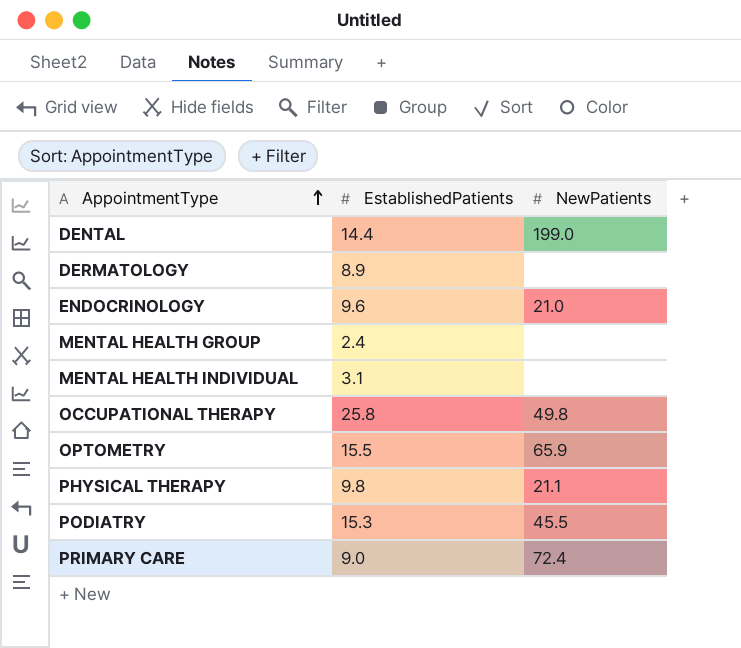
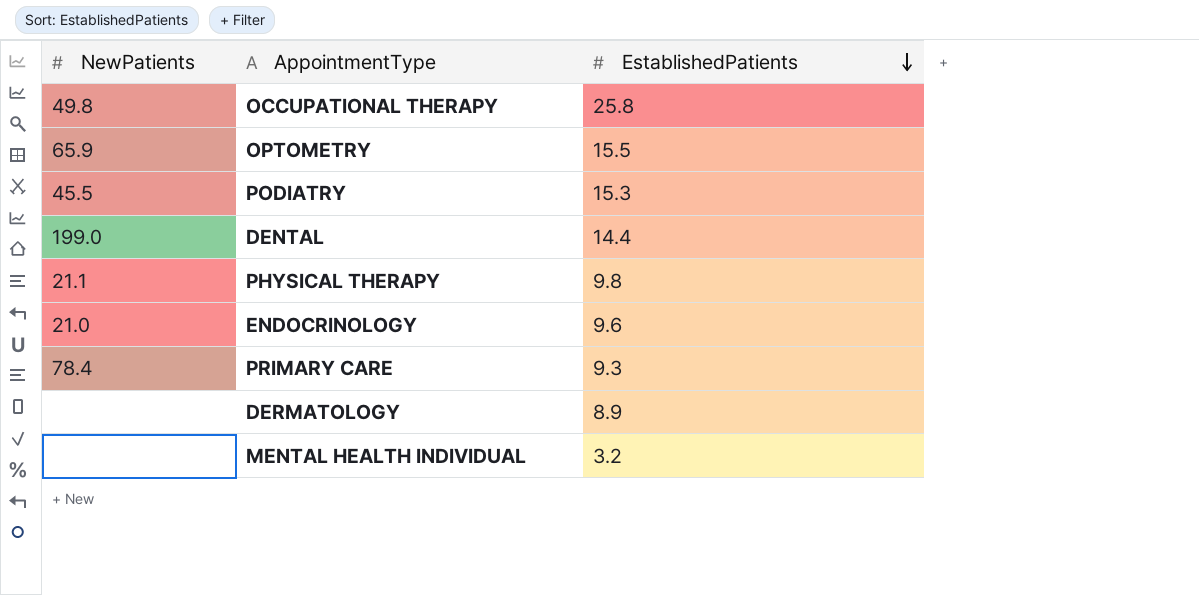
row order: AppointmentType ascending -> EstablishedPatients descending
column NewPatients | position: 3 -> 1
row MENTAL HEALTH GROUP: 2.4 | none -> none
PRIMARY CARE | NewPatients: 72.4 -> 78.4
PRIMARY CARE | EstablishedPatients: 9.0 -> 9.3
MENTAL HEALTH INDIVIDUAL | EstablishedPatients: 3.1 -> 3.2

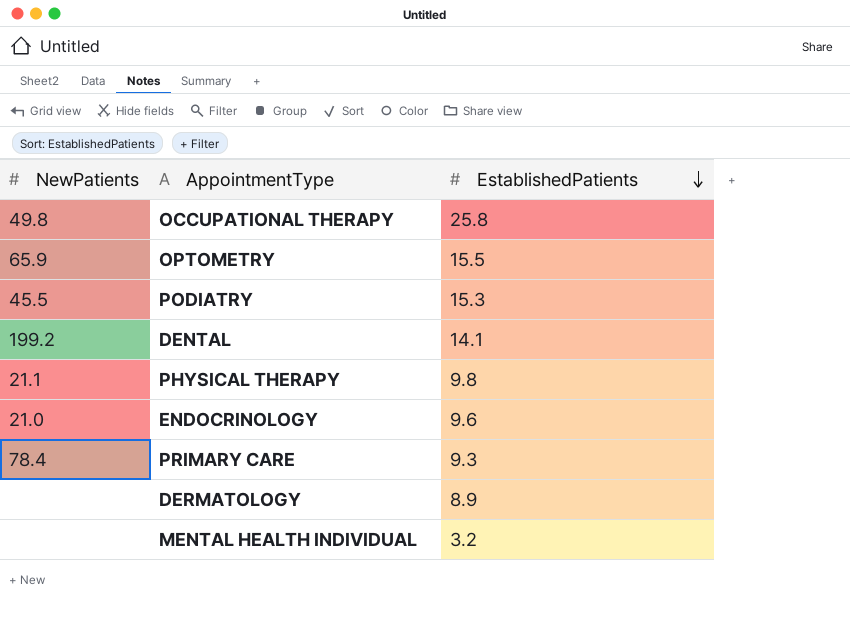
DENTAL | NewPatients: 199.0 -> 199.2
DENTAL | EstablishedPatients: 14.4 -> 14.1

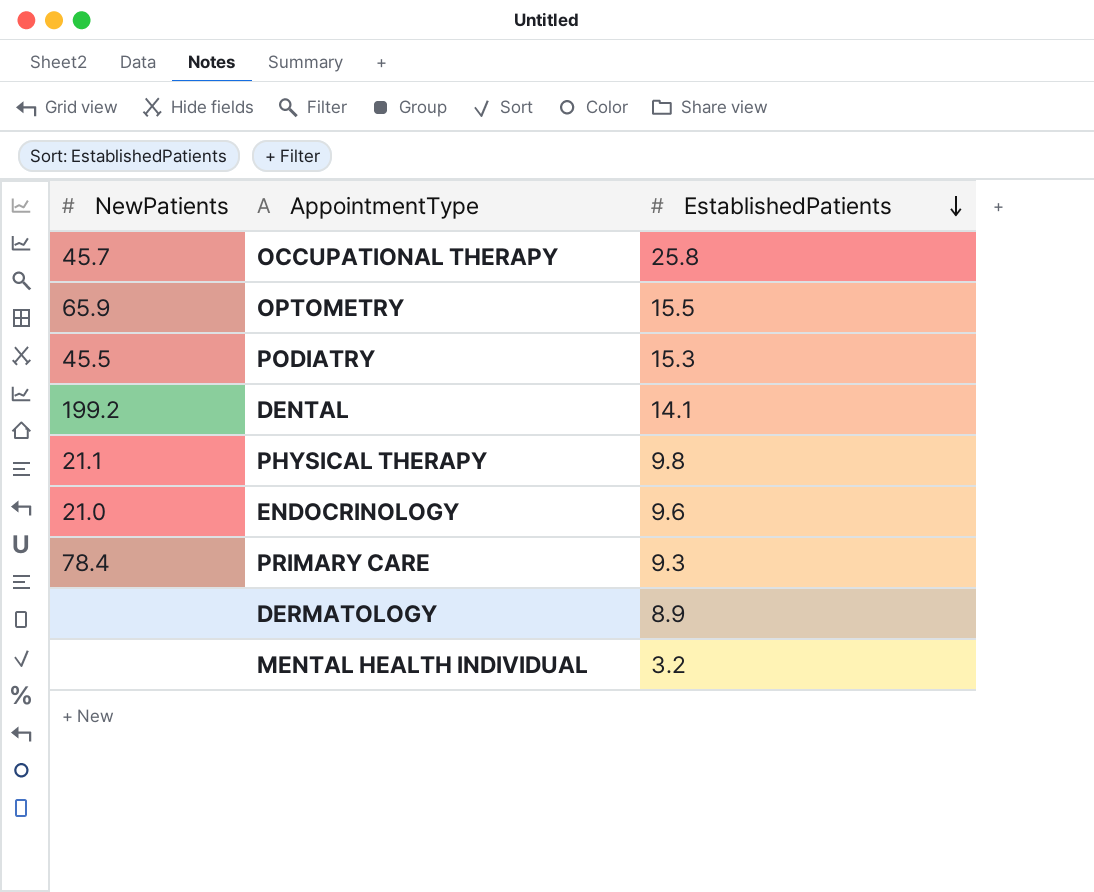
OCCUPATIONAL THERAPY | NewPatients: 49.8 -> 45.7

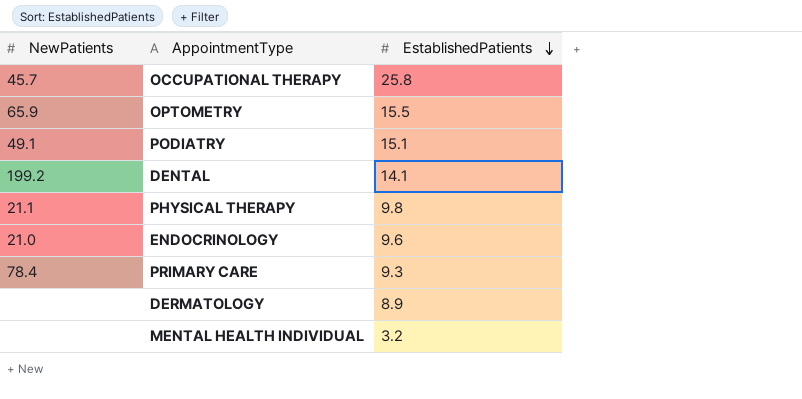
PODIATRY | NewPatients: 45.5 -> 49.1
PODIATRY | EstablishedPatients: 15.3 -> 15.1

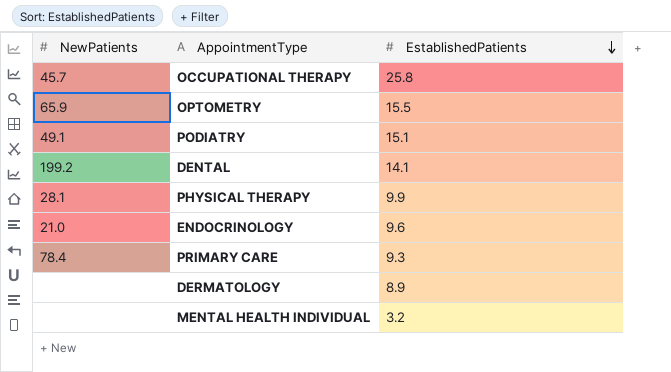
PHYSICAL THERAPY | NewPatients: 21.1 -> 28.1
PHYSICAL THERAPY | EstablishedPatients: 9.8 -> 9.9

